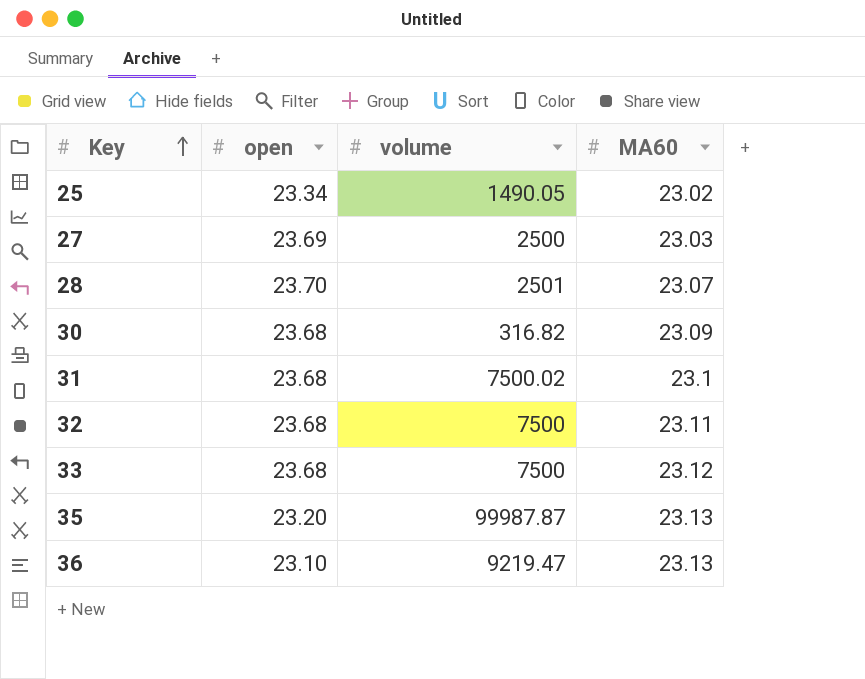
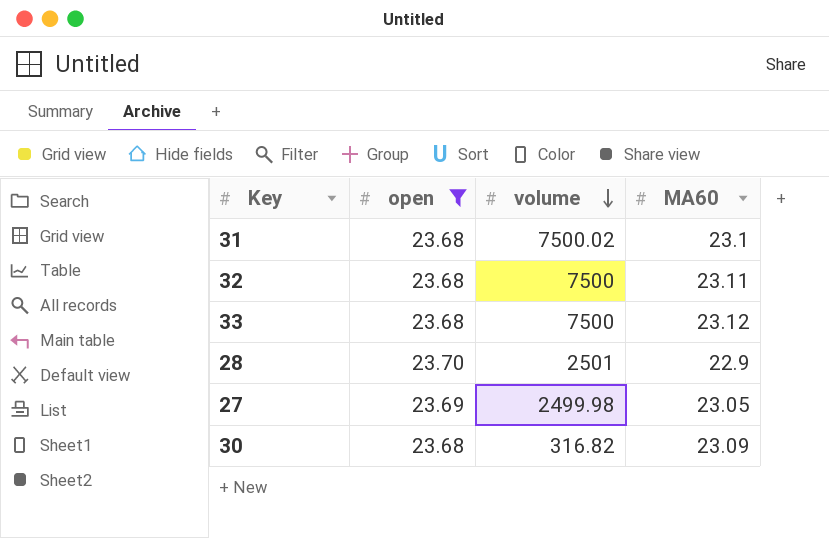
filter: none -> open >= 23.68
row order: Key ascending -> volume descending
28 | MA60: 23.07 -> 22.9
27 | volume: 2500 -> 2499.98
27 | MA60: 23.03 -> 23.05

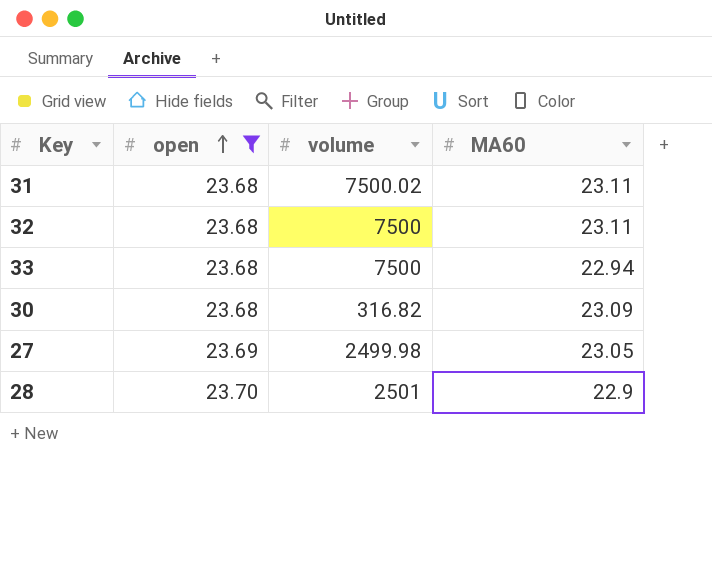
row order: volume descending -> open ascending
31 | MA60: 23.1 -> 23.11
33 | MA60: 23.12 -> 22.94

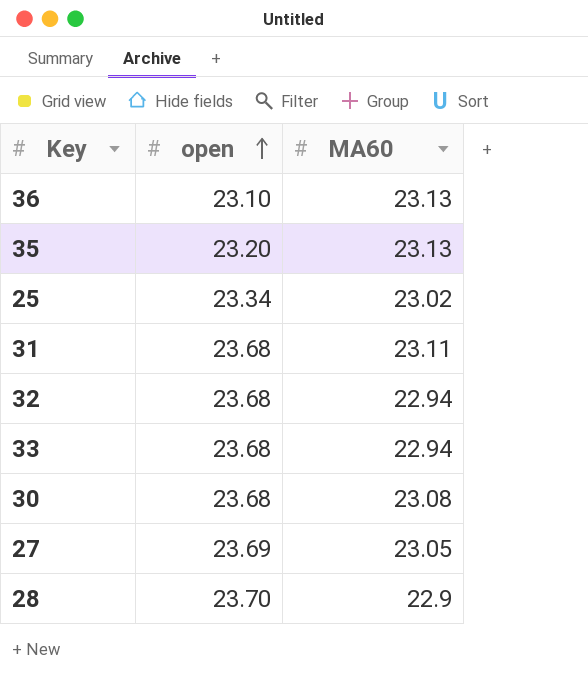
filter: open >= 23.68 -> none
column volume | position: 3 -> none
32 | MA60: 23.11 -> 22.94
30 | MA60: 23.09 -> 23.08

